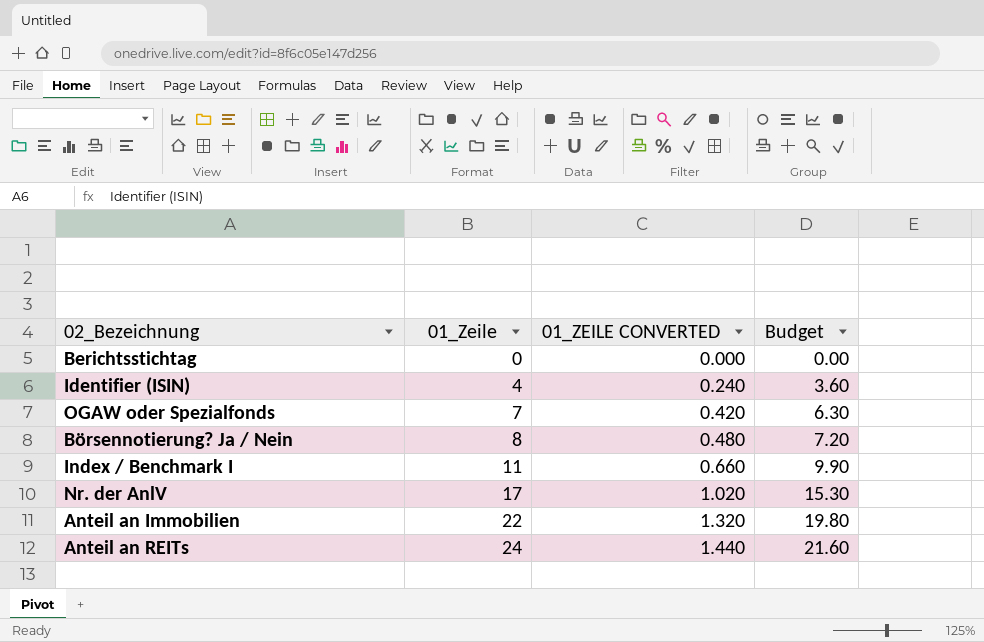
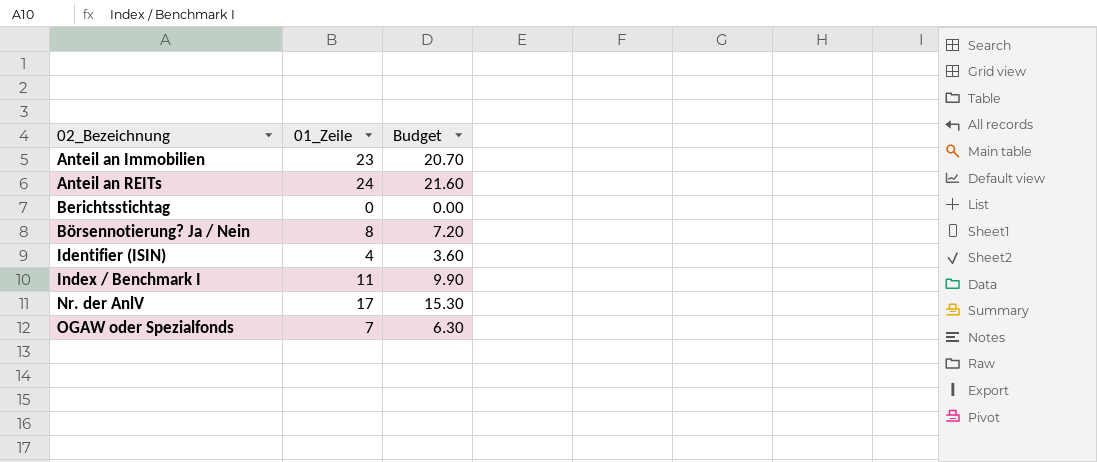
row order: 01_Zeile ascending -> 02_Bezeichnung ascending
column 01_ZEILE CONVERTED | formula: [01_Zeile] * 0.06 -> none
Anteil an Immobilien | 01_Zeile: 22 -> 23
Anteil an Immobilien | Budget: 19.80 -> 20.70

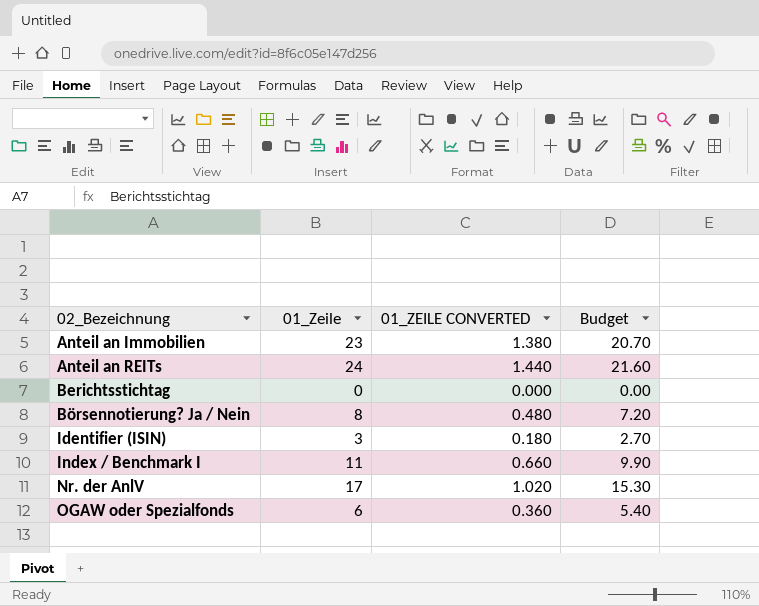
column 01_ZEILE CONVERTED | formula: none -> [01_Zeile] * 0.06
Identifier (ISIN) | 01_Zeile: 4 -> 3
Identifier (ISIN) | Budget: 3.60 -> 2.70
OGAW oder Spezialfonds | 01_Zeile: 7 -> 6
OGAW oder Spezialfonds | Budget: 6.30 -> 5.40

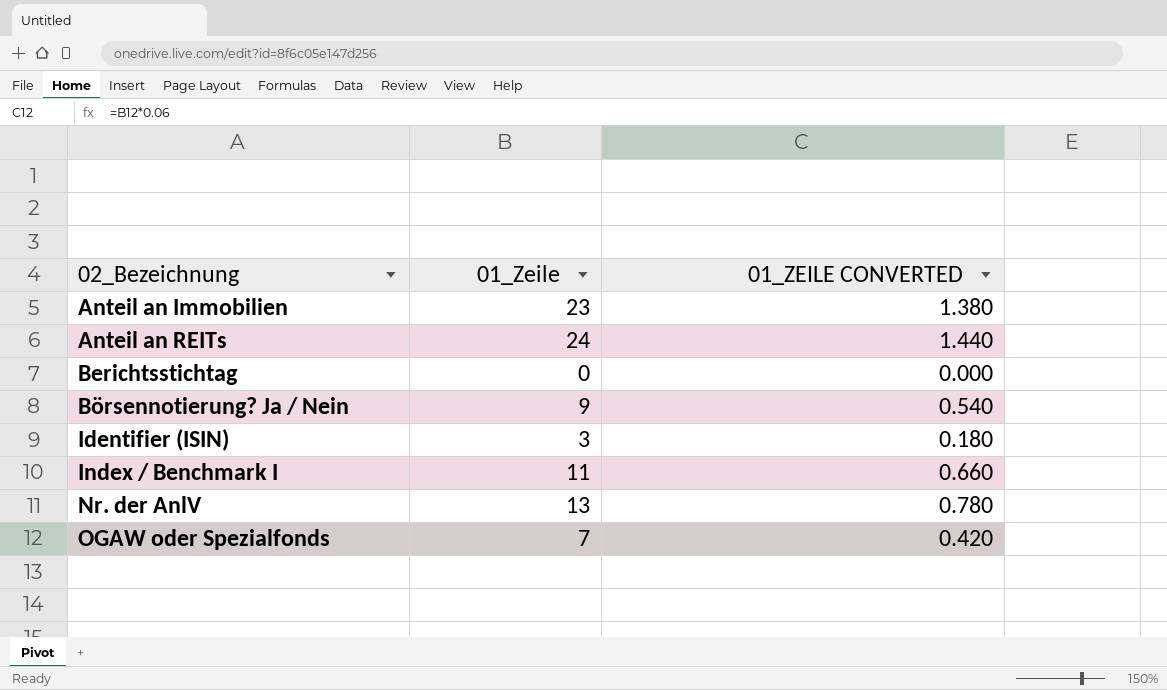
column Budget | formula: [01_Zeile] * 0.9 -> none
Börsennotierung? Ja / Nein | 01_Zeile: 8 -> 9
Börsennotierung? Ja / Nein | 01_ZEILE CONVERTED: 0.480 -> 0.540
Nr. der AnlV | 01_Zeile: 17 -> 13
Nr. der AnlV | 01_ZEILE CONVERTED: 1.020 -> 0.780
OGAW oder Spezialfonds | 01_Zeile: 6 -> 7
OGAW oder Spezialfonds | 01_ZEILE CONVERTED: 0.360 -> 0.420

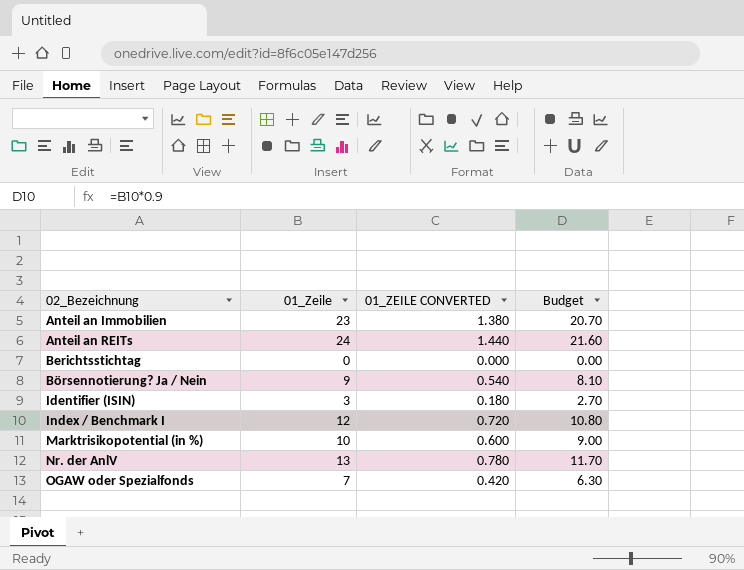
column Budget | formula: none -> [01_Zeile] * 0.9
Index / Benchmark I | 01_Zeile: 11 -> 12
Index / Benchmark I | 01_ZEILE CONVERTED: 0.660 -> 0.720
row Marktrisikopotential (in %): none -> 10 | 0.600 | 9.00

